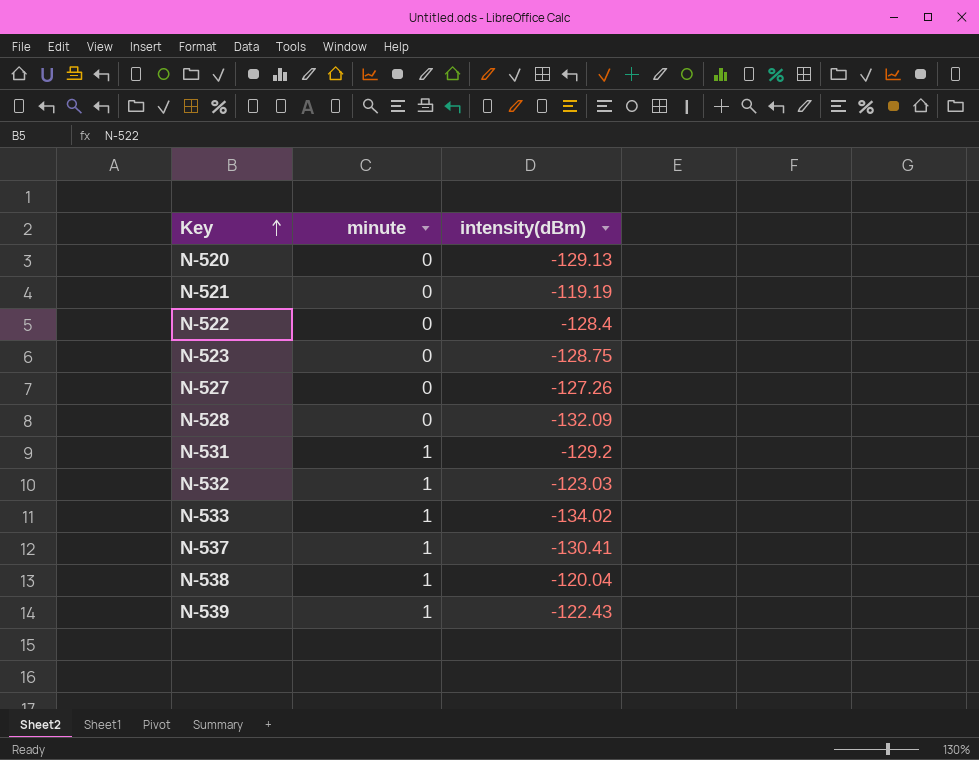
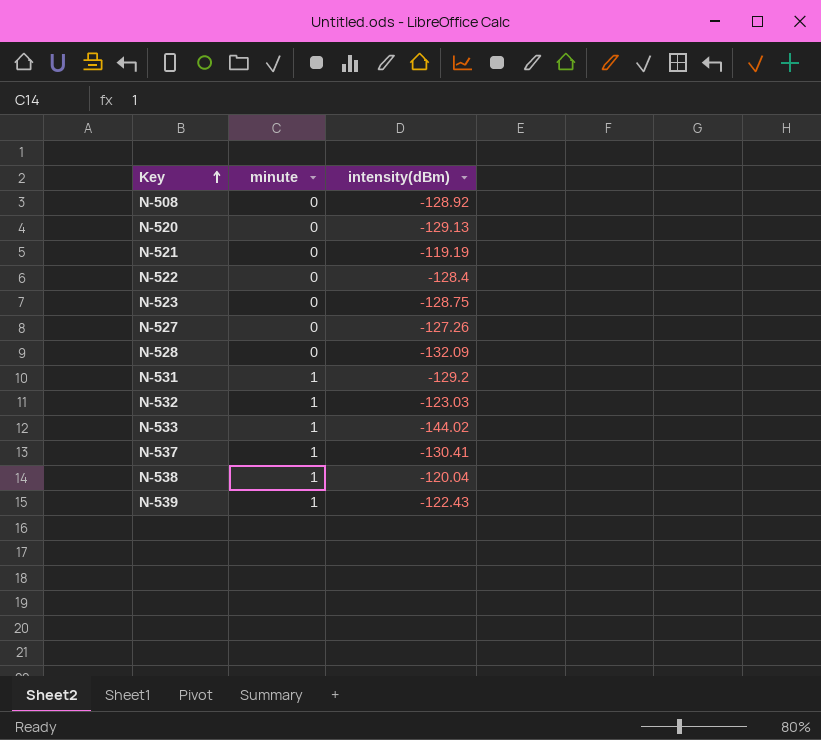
row N-508: none -> 0 | -128.92
N-533 | intensity(dBm): -134.02 -> -144.02

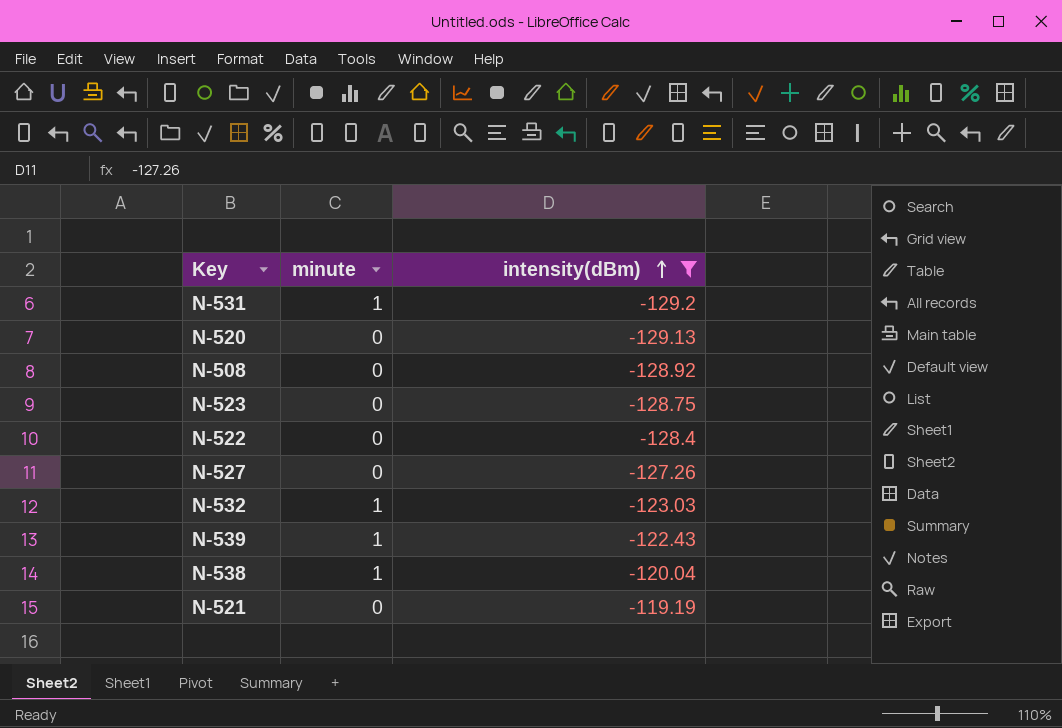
filter: none -> intensity(dBm) >= -129.2
row order: Key ascending -> intensity(dBm) ascending

